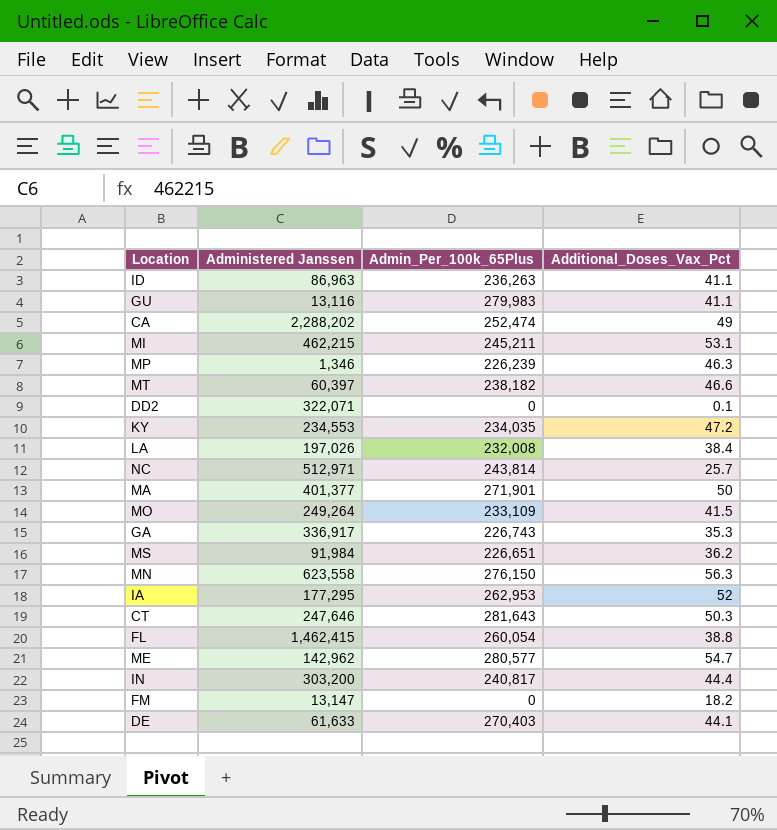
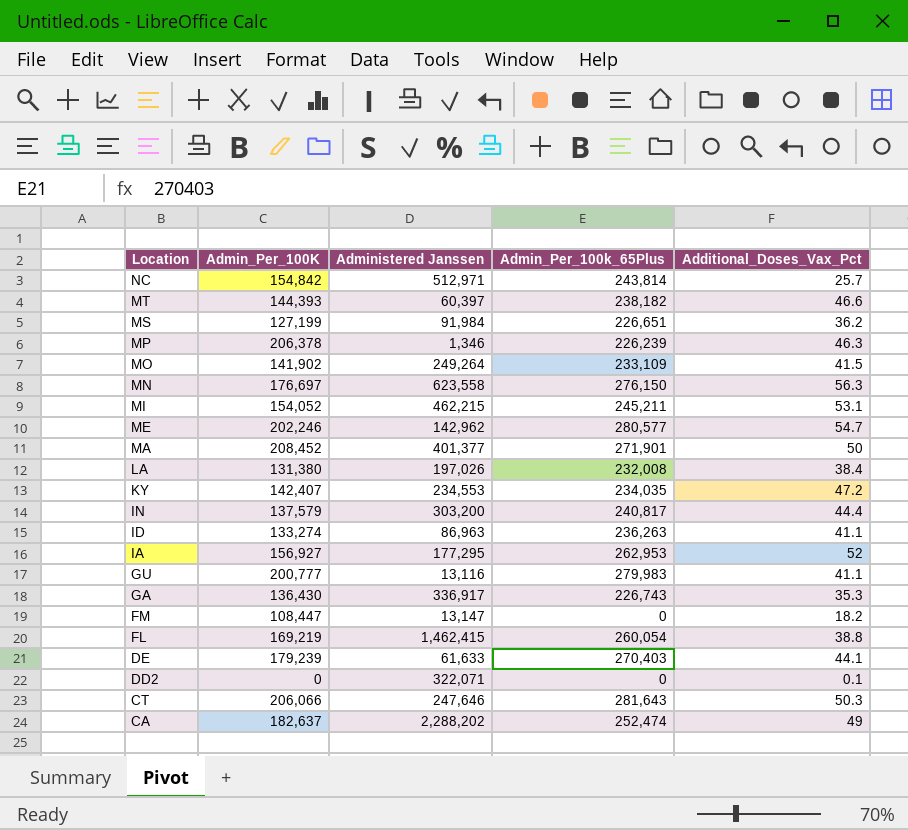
row order: none -> Location descending
column Admin_Per_100K | position: none -> 2

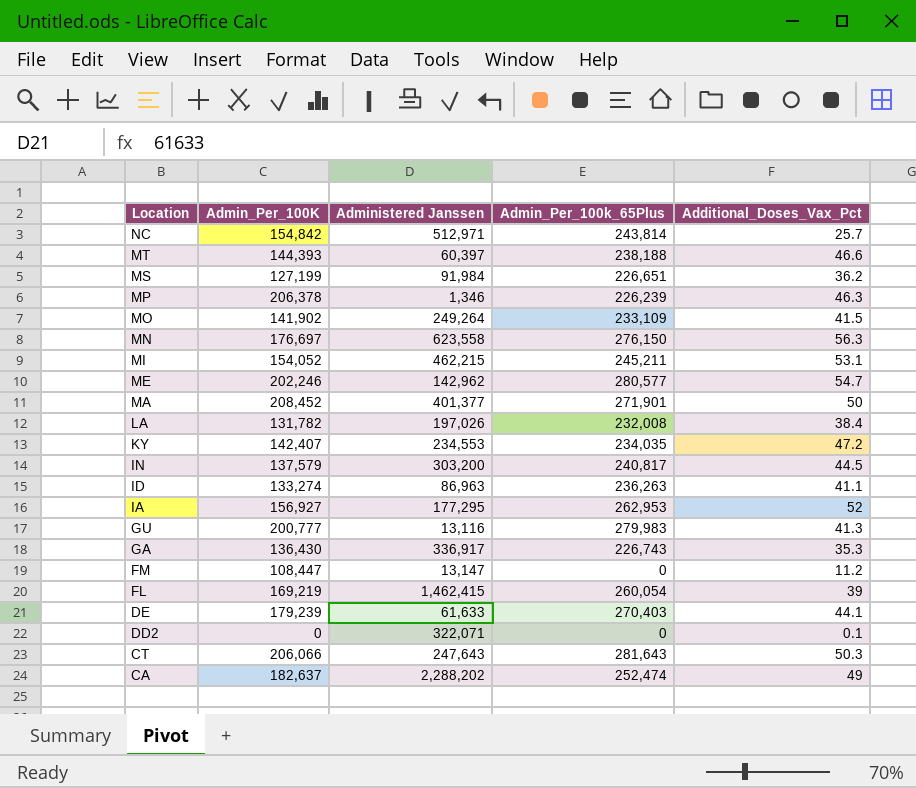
MT | Admin_Per_100k_65Plus: 238,182 -> 238,188
LA | Admin_Per_100K: 131,380 -> 131,782
IN | Additional_Doses_Vax_Pct: 44.4 -> 44.5
GU | Additional_Doses_Vax_Pct: 41.1 -> 41.3
FM | Additional_Doses_Vax_Pct: 18.2 -> 11.2
FL | Additional_Doses_Vax_Pct: 38.8 -> 39
CT | Administered Janssen: 247,646 -> 247,643

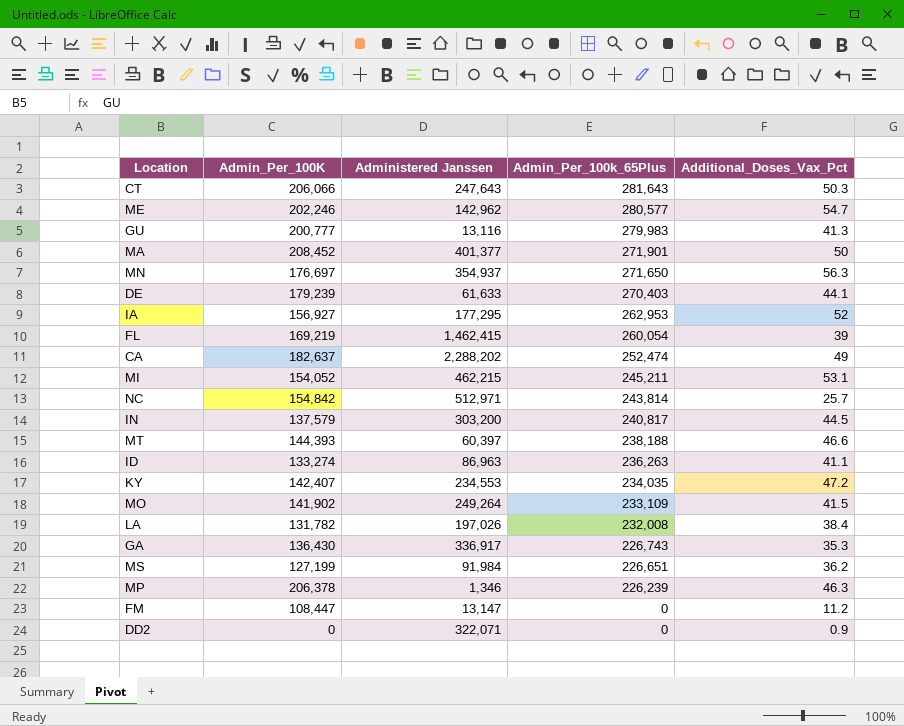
row order: Location descending -> Admin_Per_100k_65Plus descending
MN | Administered Janssen: 623,558 -> 354,937
MN | Admin_Per_100k_65Plus: 276,150 -> 271,650
DD2 | Additional_Doses_Vax_Pct: 0.1 -> 0.9

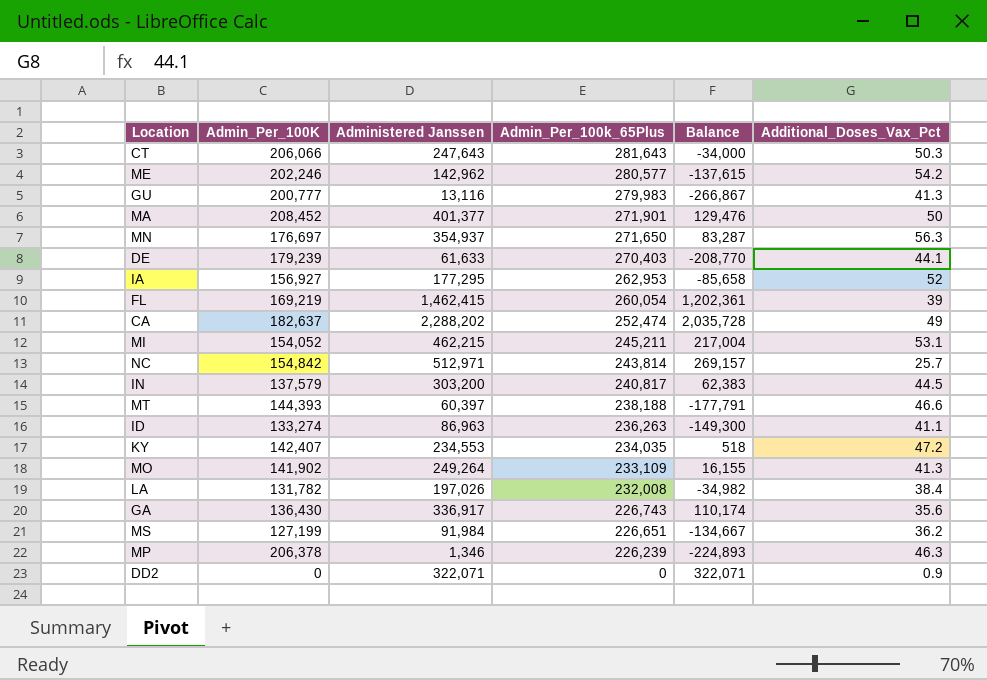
column Balance | formula: none -> [Administered Janssen] - [Admin_Per_100k_65Plus]
row FM: 108,447 | 13,147 | 0 | 11.2 -> none
ME | Additional_Doses_Vax_Pct: 54.7 -> 54.2
MO | Additional_Doses_Vax_Pct: 41.5 -> 41.3
GA | Additional_Doses_Vax_Pct: 35.3 -> 35.6

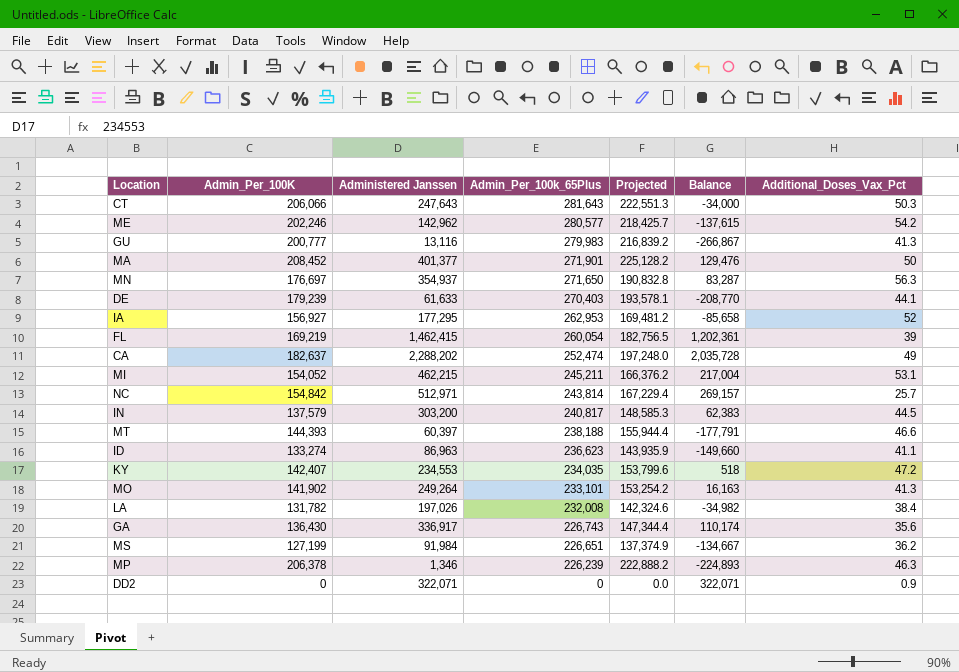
column Projected | formula: none -> [Admin_Per_100K] * 1.08
ID | Admin_Per_100k_65Plus: 236,263 -> 236,623
ID | Balance: -149,300 -> -149,660
MO | Admin_Per_100k_65Plus: 233,109 -> 233,101
MO | Balance: 16,155 -> 16,163

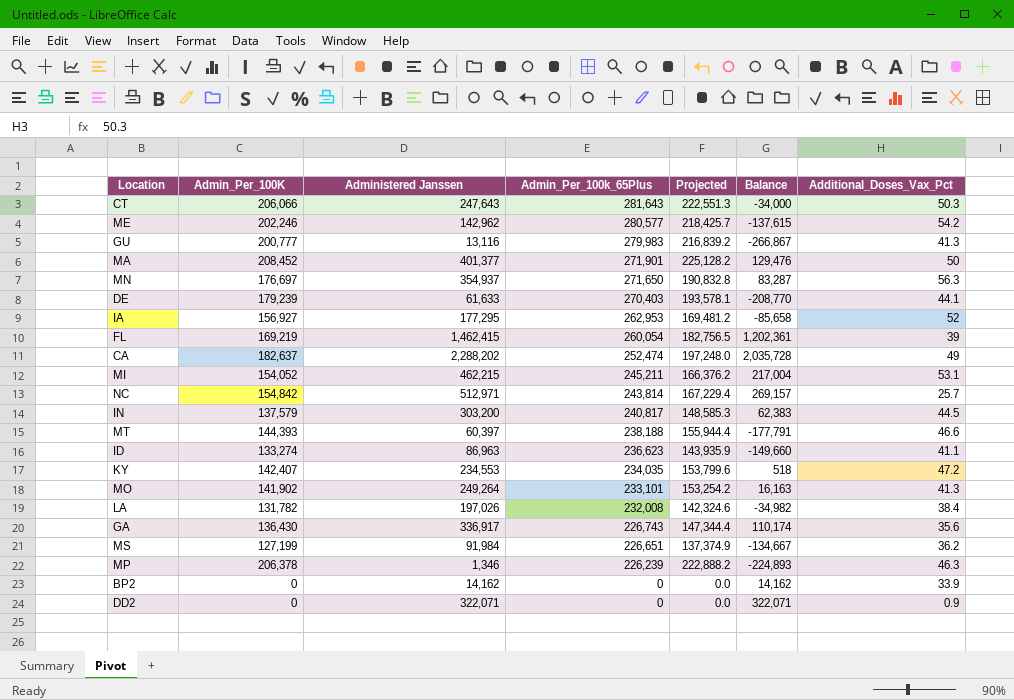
row BP2: none -> 0 | 14,162 | 0 | 0.0 | 14,162 | 33.9

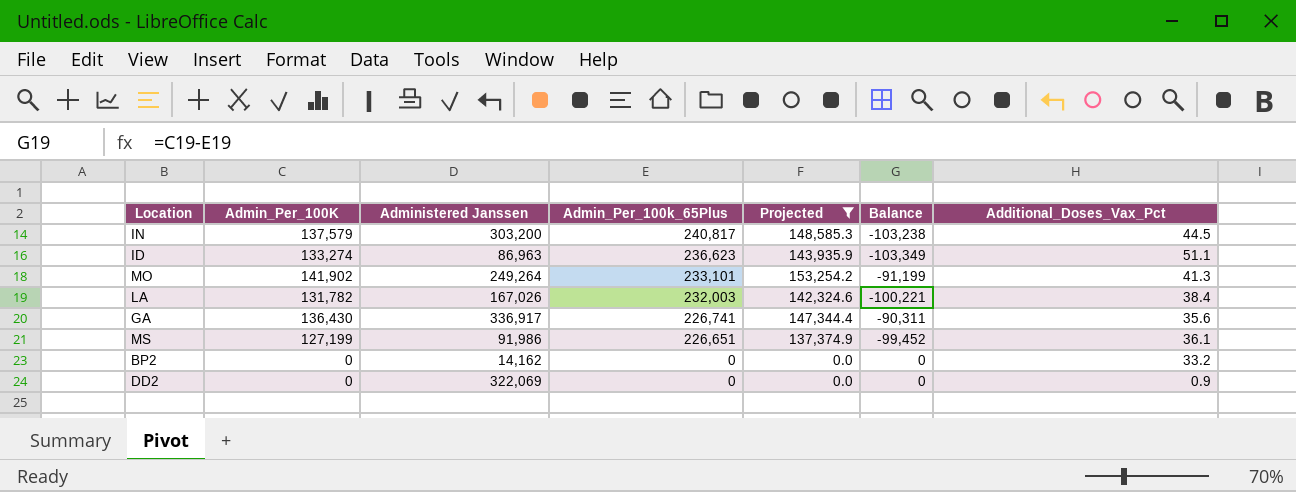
filter: none -> Projected <= 153,254.2
column Balance | formula: [Administered Janssen] - [Admin_Per_100k_65Plus] -> [Admin_Per_100K] - [Admin_Per_100k_65Plus]
ID | Additional_Doses_Vax_Pct: 41.1 -> 51.1
LA | Administered Janssen: 197,026 -> 167,026
LA | Admin_Per_100k_65Plus: 232,008 -> 232,003
GA | Admin_Per_100k_65Plus: 226,743 -> 226,741
MS | Administered Janssen: 91,984 -> 91,986
MS | Additional_Doses_Vax_Pct: 36.2 -> 36.1
BP2 | Additional_Doses_Vax_Pct: 33.9 -> 33.2
DD2 | Administered Janssen: 322,071 -> 322,069

